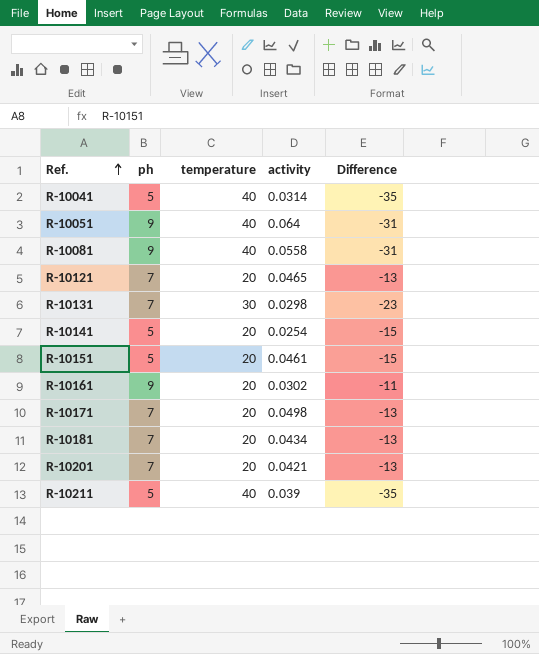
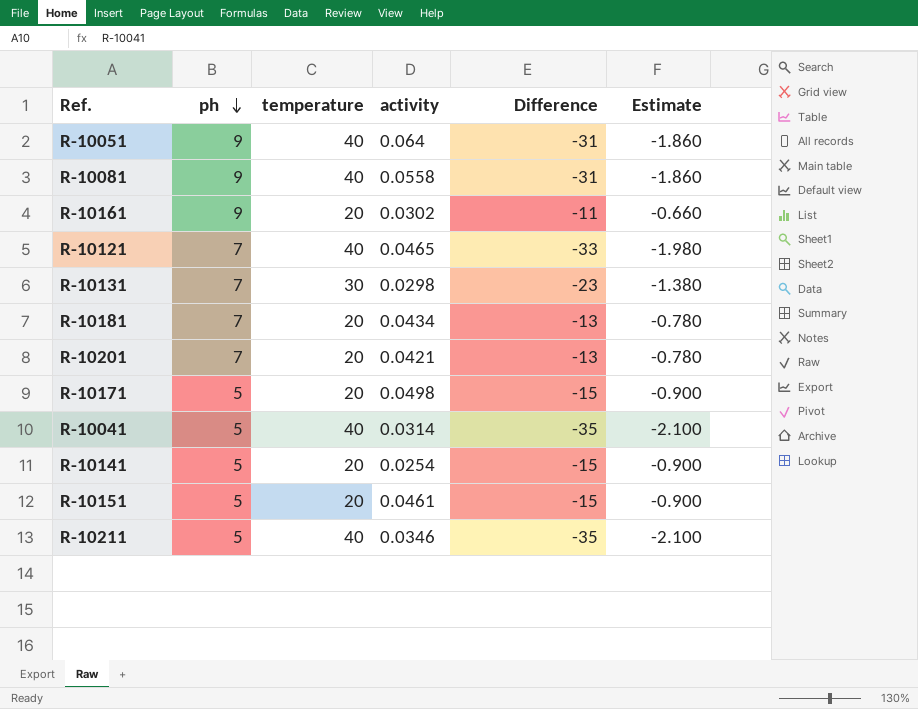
row order: Ref. ascending -> ph descending
column Estimate | formula: none -> [Difference] * 0.06
R-10121 | temperature: 20 -> 40
R-10121 | Difference: -13 -> -33
R-10171 | ph: 7 -> 5
R-10171 | Difference: -13 -> -15
R-10211 | activity: 0.039 -> 0.0346

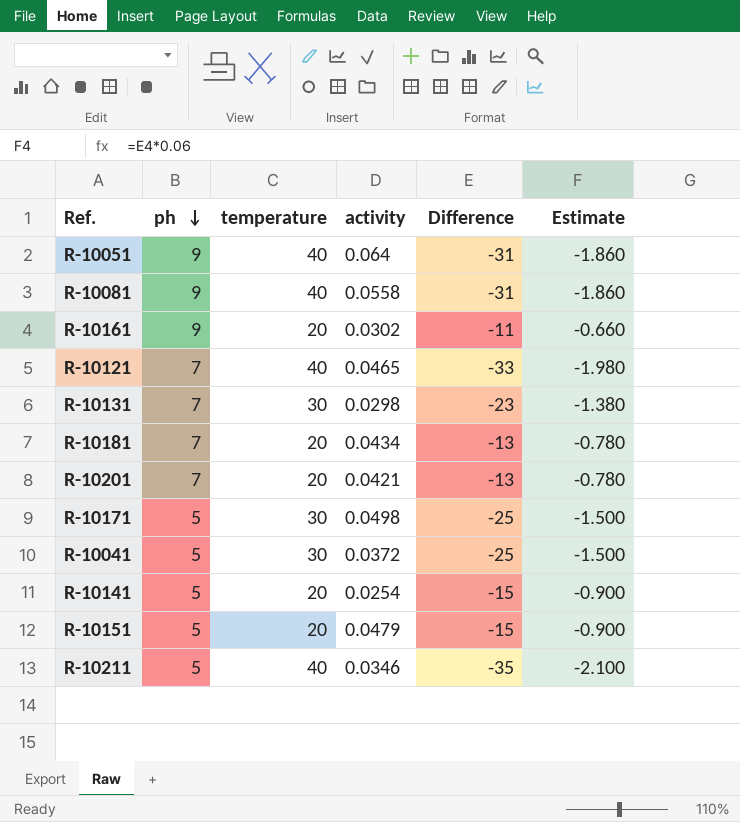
R-10171 | temperature: 20 -> 30
R-10171 | Difference: -15 -> -25
R-10171 | Estimate: -0.900 -> -1.500
R-10041 | temperature: 40 -> 30
R-10041 | activity: 0.0314 -> 0.0372
R-10041 | Difference: -35 -> -25
R-10041 | Estimate: -2.100 -> -1.500
R-10151 | activity: 0.0461 -> 0.0479

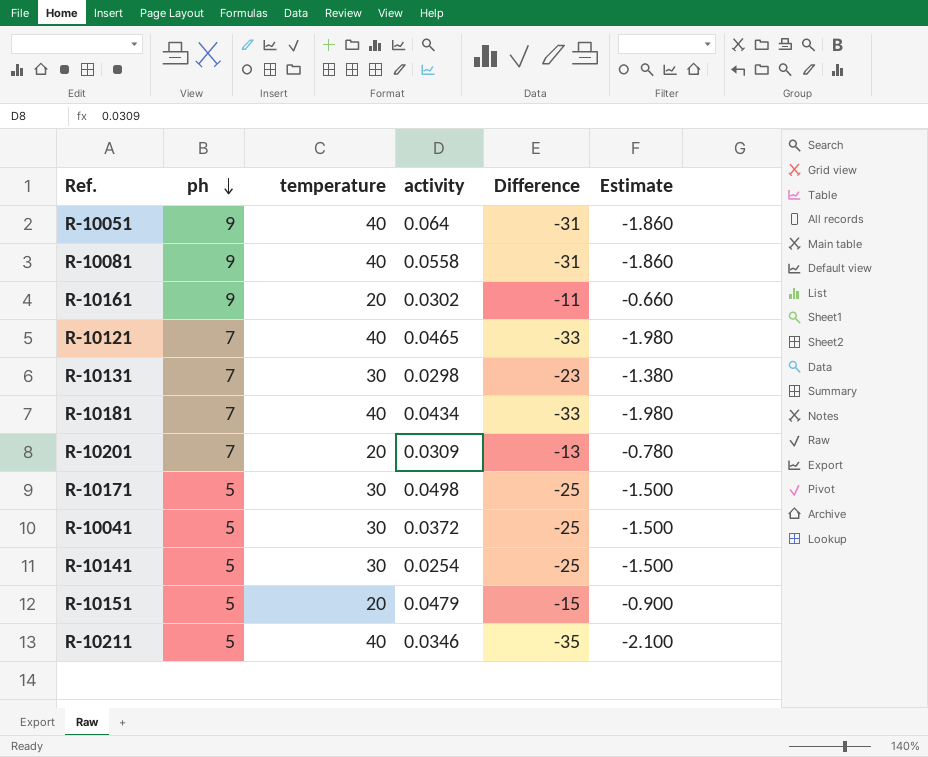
R-10181 | temperature: 20 -> 40
R-10181 | Difference: -13 -> -33
R-10181 | Estimate: -0.780 -> -1.980
R-10201 | activity: 0.0421 -> 0.0309
R-10141 | temperature: 20 -> 30
R-10141 | Difference: -15 -> -25
R-10141 | Estimate: -0.900 -> -1.500

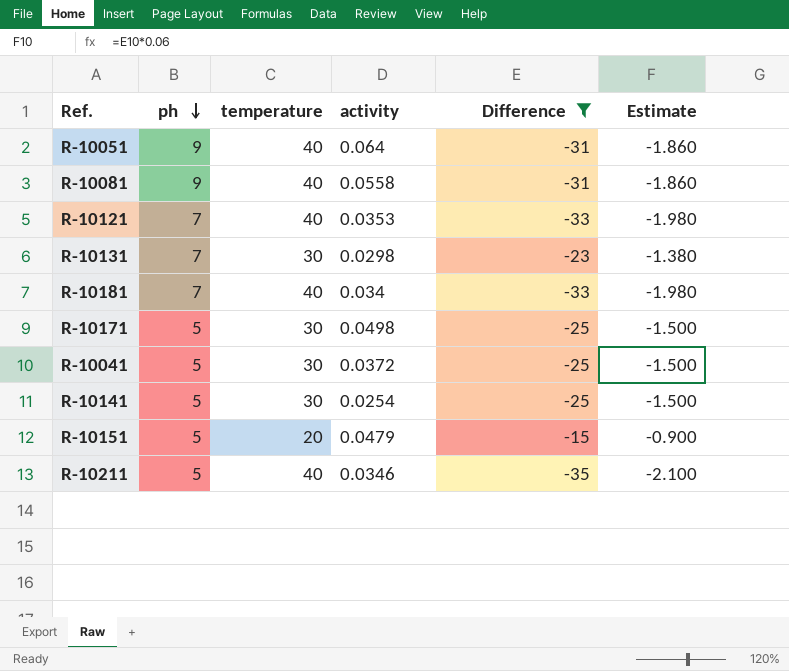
filter: none -> Difference <= -15
R-10121 | activity: 0.0465 -> 0.0353
R-10181 | activity: 0.0434 -> 0.034

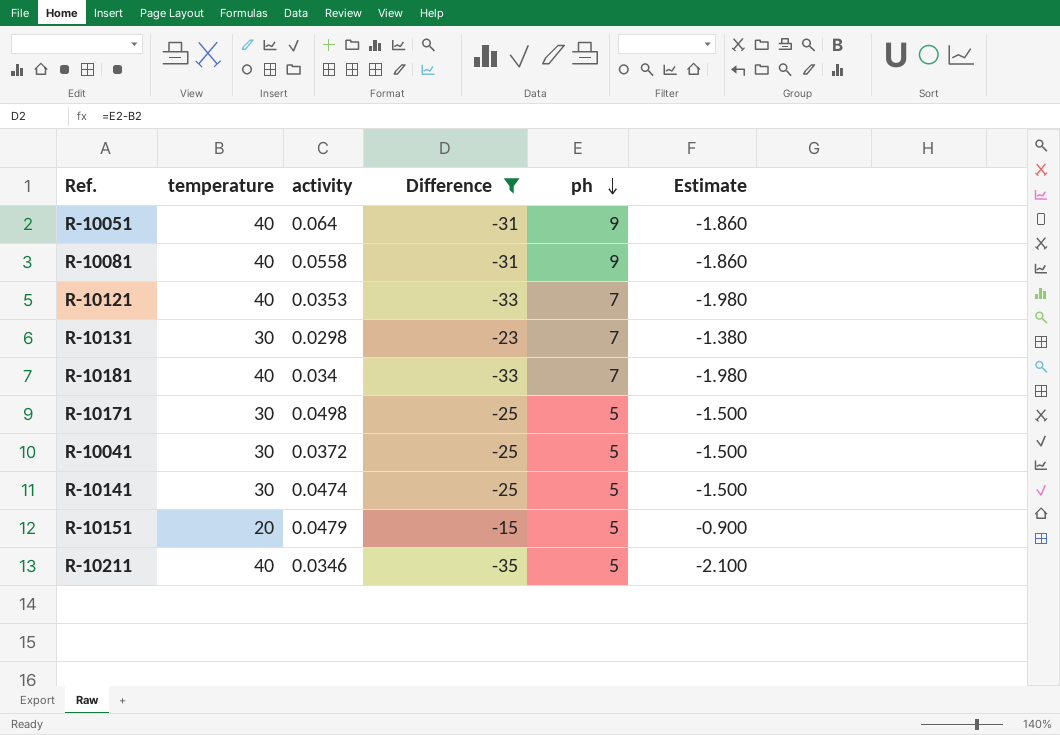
column ph | position: 2 -> 5
R-10141 | activity: 0.0254 -> 0.0474

